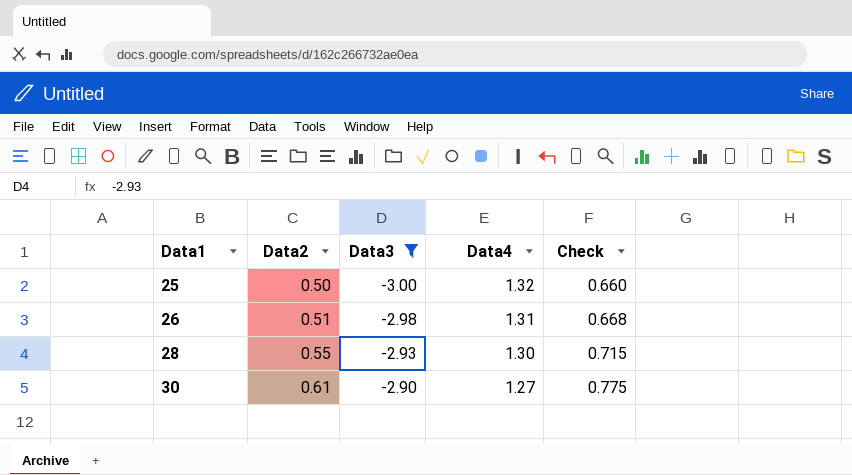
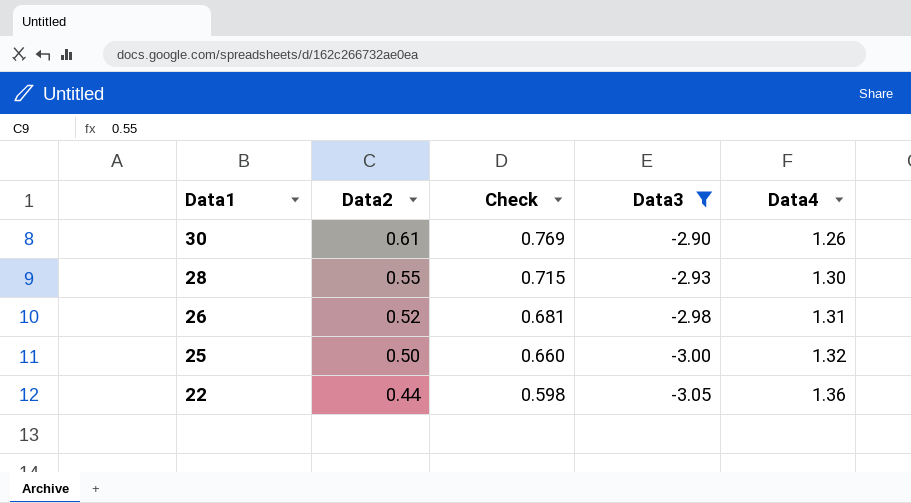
row order: Data1 ascending -> Data1 descending
column Check | position: 5 -> 3
30 | Check: 0.775 -> 0.769
30 | Data4: 1.27 -> 1.26
26 | Data2: 0.51 -> 0.52
26 | Check: 0.668 -> 0.681
row 22: none -> 0.44 | 0.598 | -3.05 | 1.36

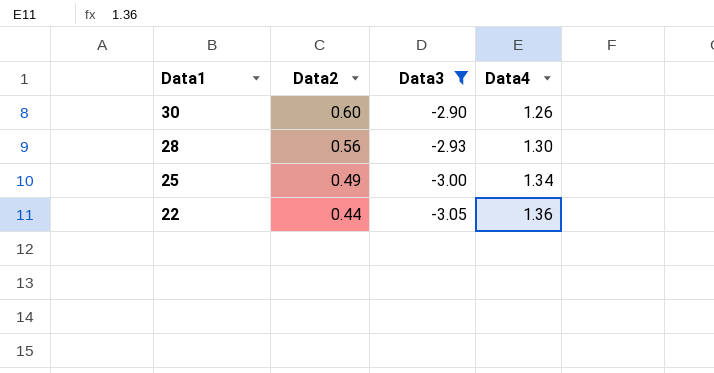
column Check | formula: [Data2] * [Data4] -> none
row 26: 0.52 | 0.681 | -2.98 | 1.31 -> none
30 | Data2: 0.61 -> 0.60
28 | Data2: 0.55 -> 0.56
25 | Data2: 0.50 -> 0.49
25 | Data4: 1.32 -> 1.34

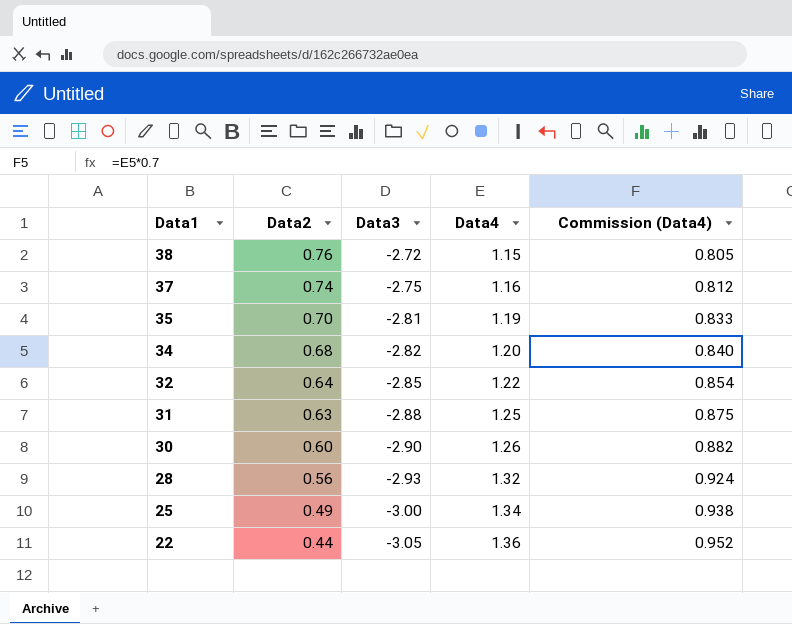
filter: Data3 <= -2.90 -> none
column Commission (Data4) | formula: none -> [Data4] * 0.7
28 | Data4: 1.30 -> 1.32

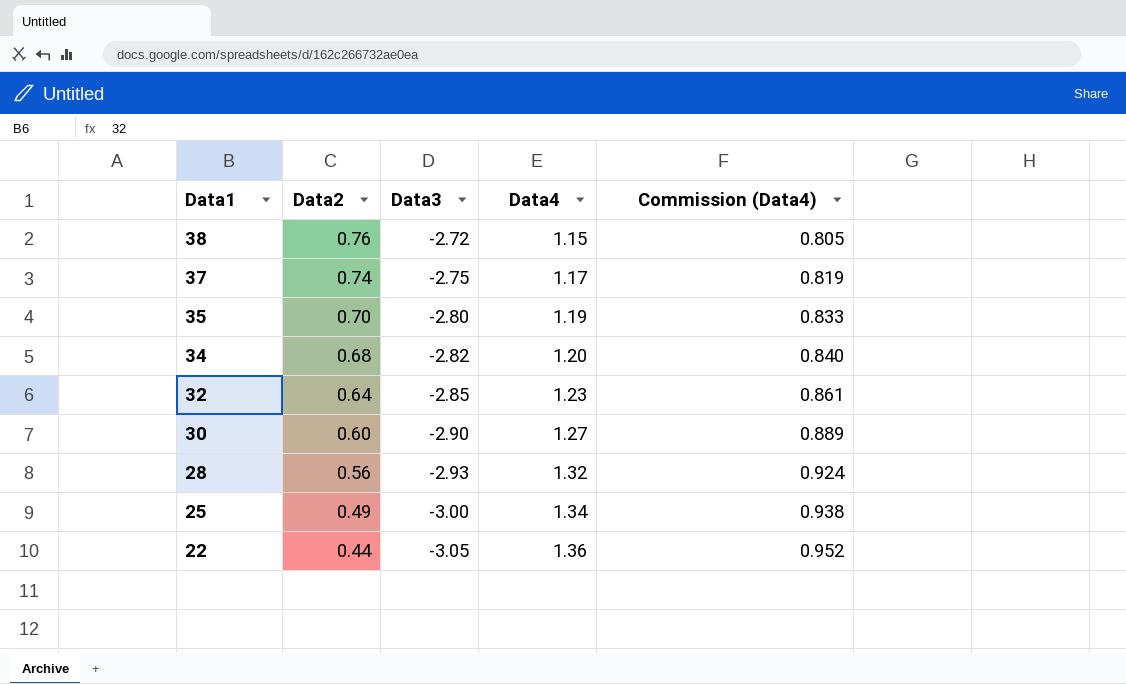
row 31: 0.63 | -2.88 | 1.25 | 0.875 -> none
37 | Data4: 1.16 -> 1.17
37 | Commission (Data4): 0.812 -> 0.819
35 | Data3: -2.81 -> -2.80
32 | Data4: 1.22 -> 1.23
32 | Commission (Data4): 0.854 -> 0.861
30 | Data4: 1.26 -> 1.27
30 | Commission (Data4): 0.882 -> 0.889

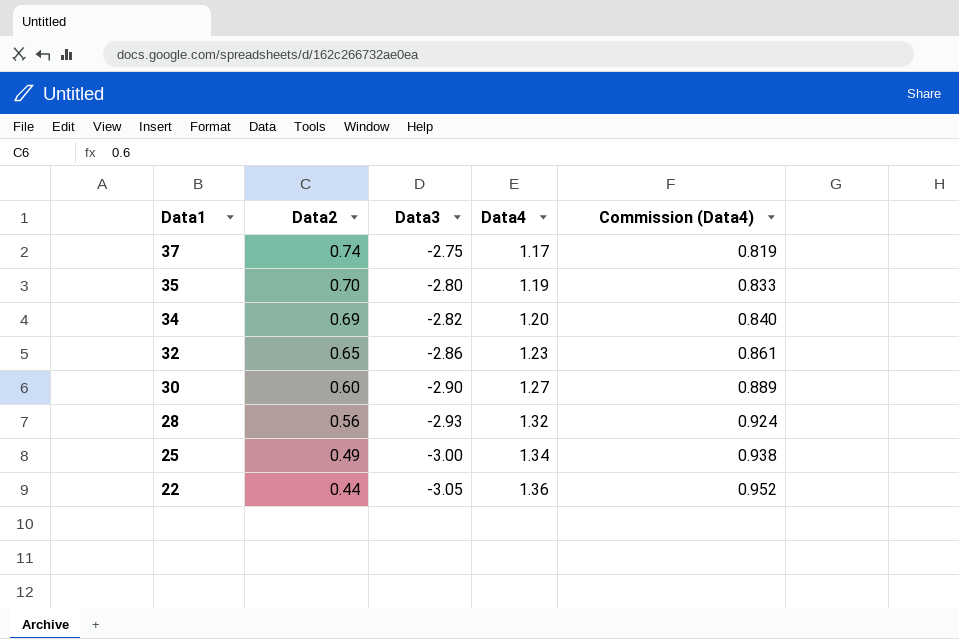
row 38: 0.76 | -2.72 | 1.15 | 0.805 -> none
34 | Data2: 0.68 -> 0.69
32 | Data2: 0.64 -> 0.65
32 | Data3: -2.85 -> -2.86

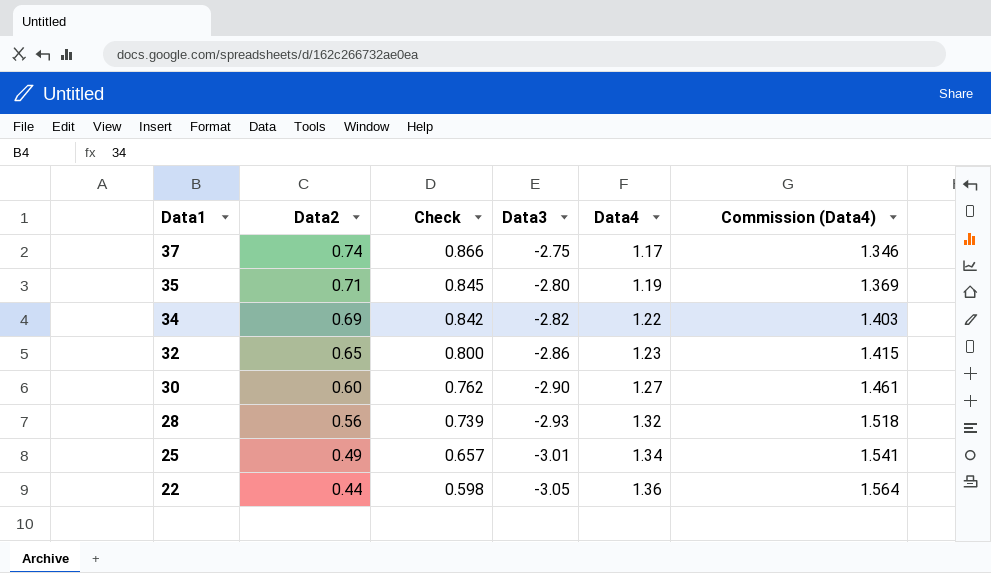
column Check | formula: none -> [Data2] * [Data4]
column Commission (Data4) | formula: [Data4] * 0.7 -> [Data4] * 1.15
35 | Data2: 0.70 -> 0.71
34 | Data4: 1.20 -> 1.22
25 | Data3: -3.00 -> -3.01

